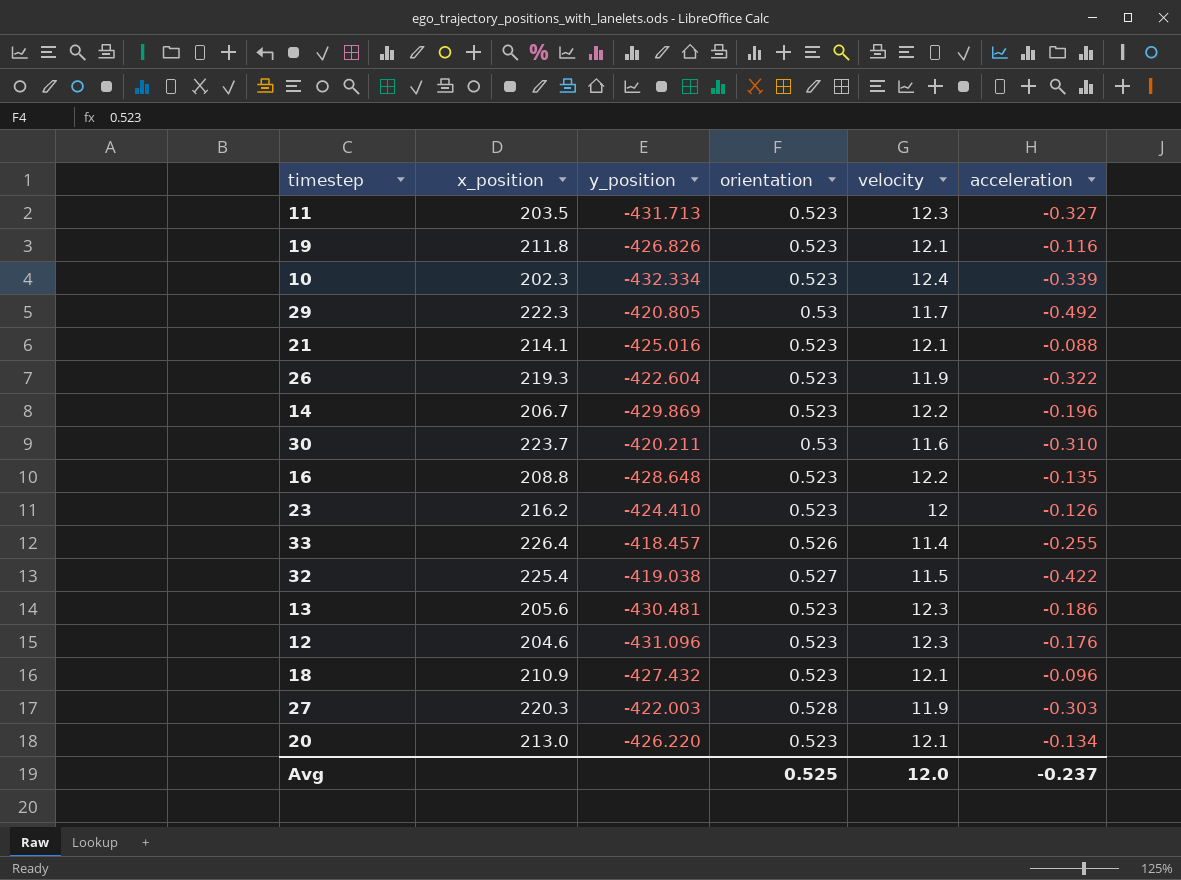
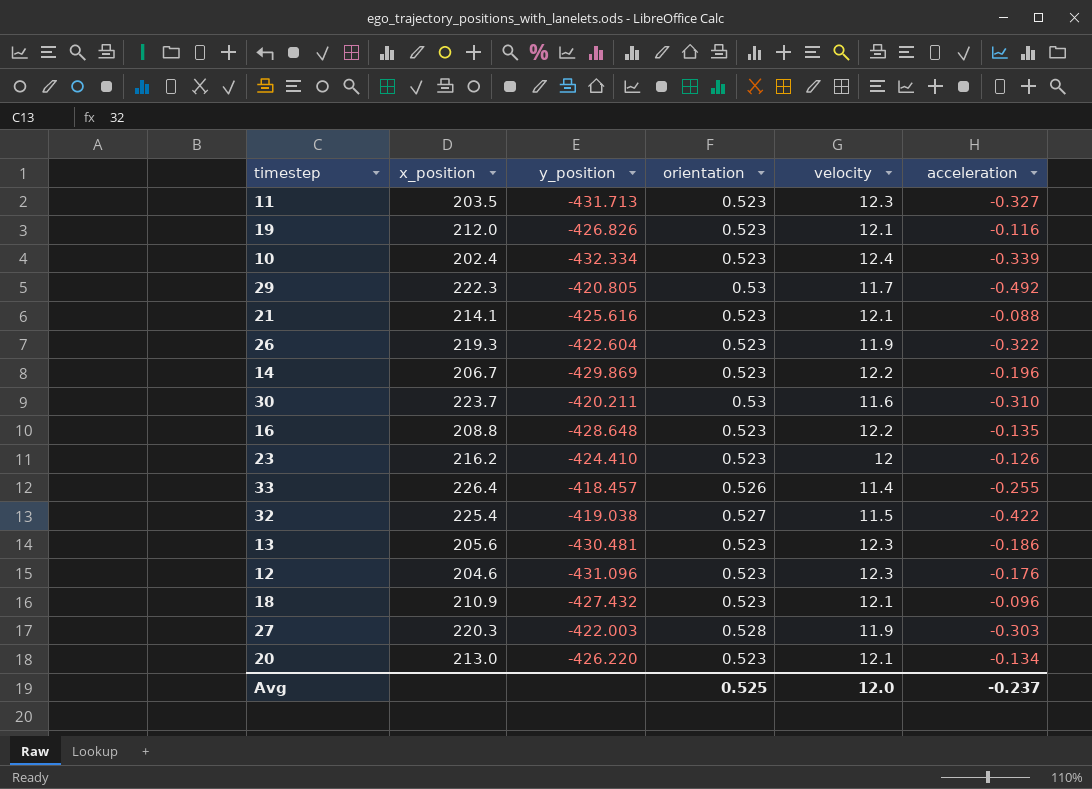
19 | x_position: 211.8 -> 212.0
10 | x_position: 202.3 -> 202.4
21 | y_position: -425.016 -> -425.616

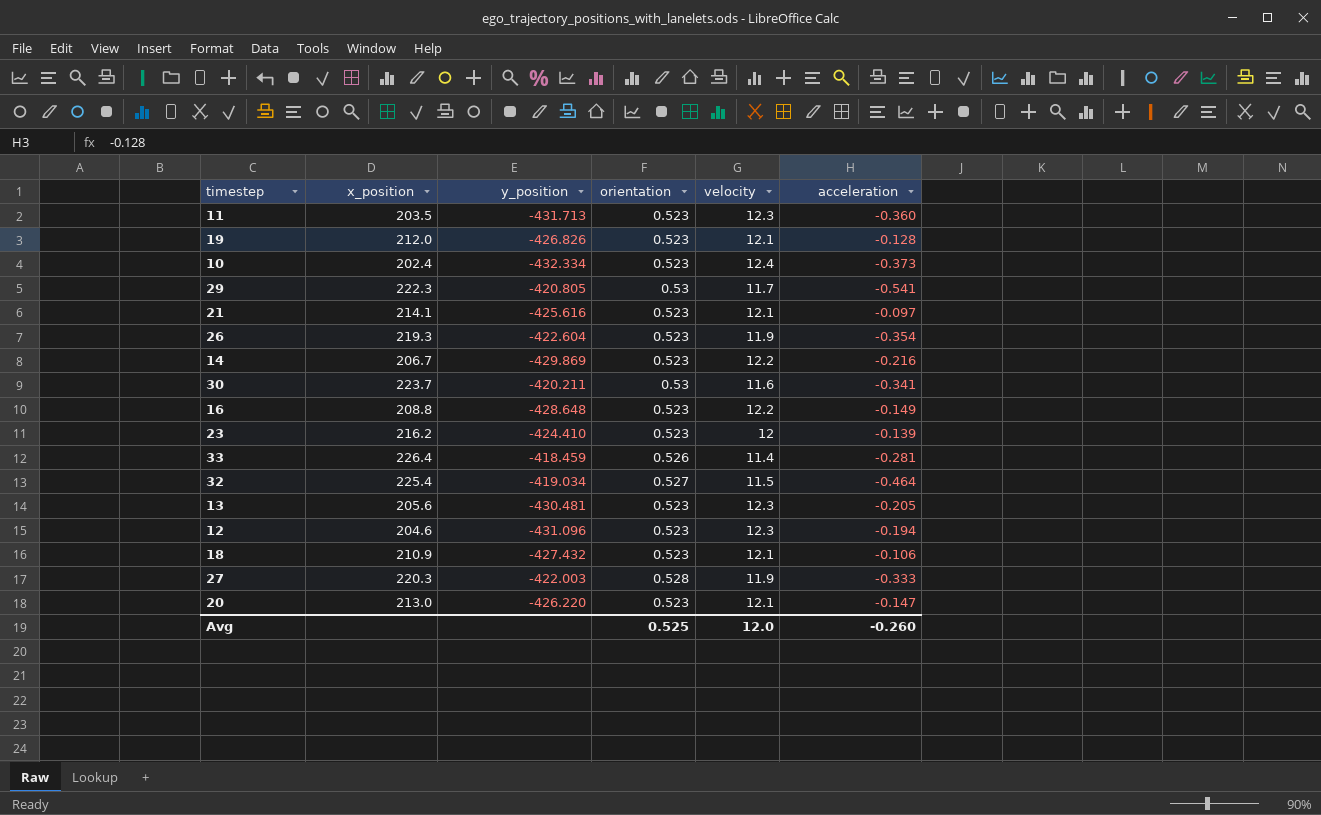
11 | acceleration: -0.327 -> -0.360
19 | acceleration: -0.116 -> -0.128
10 | acceleration: -0.339 -> -0.373
29 | acceleration: -0.492 -> -0.541
21 | acceleration: -0.088 -> -0.097
26 | acceleration: -0.322 -> -0.354
14 | acceleration: -0.196 -> -0.216
30 | acceleration: -0.310 -> -0.341
16 | acceleration: -0.135 -> -0.149
23 | acceleration: -0.126 -> -0.139
33 | y_position: -418.457 -> -418.459
33 | acceleration: -0.255 -> -0.281
32 | y_position: -419.038 -> -419.034
32 | acceleration: -0.422 -> -0.464
13 | acceleration: -0.186 -> -0.205
12 | acceleration: -0.176 -> -0.194
18 | acceleration: -0.096 -> -0.106
27 | acceleration: -0.303 -> -0.333
20 | acceleration: -0.134 -> -0.147
Avg | acceleration: -0.237 -> -0.260

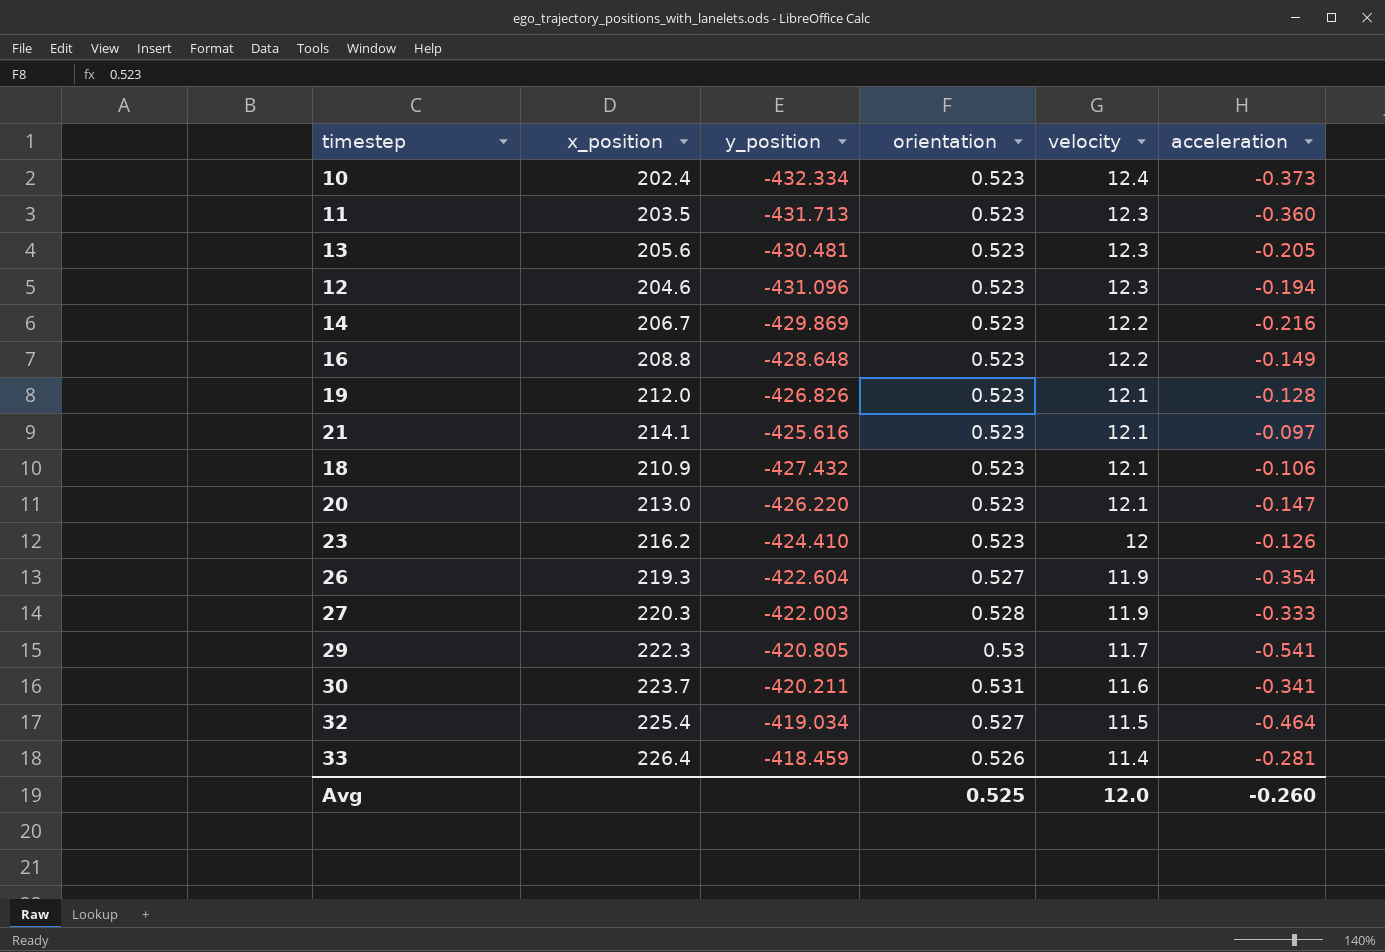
row order: none -> velocity descending
23 | acceleration: -0.139 -> -0.126
26 | orientation: 0.523 -> 0.527
30 | orientation: 0.53 -> 0.531

